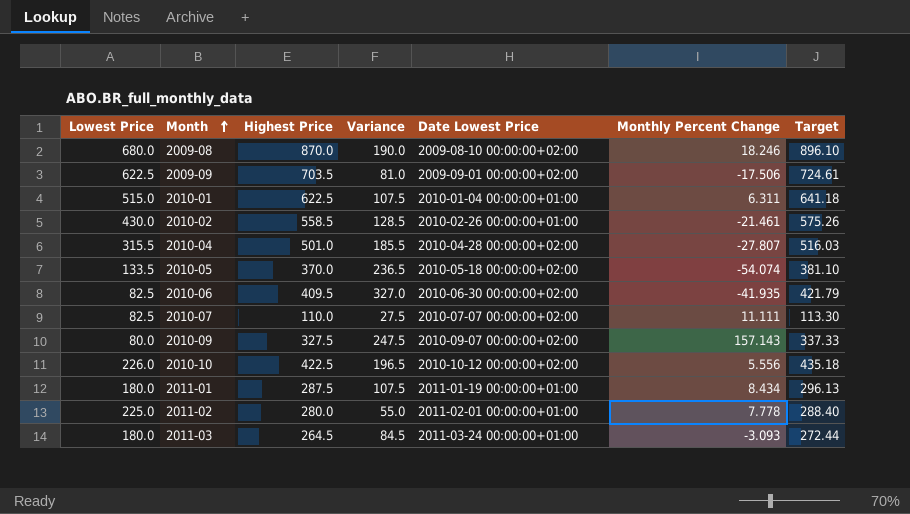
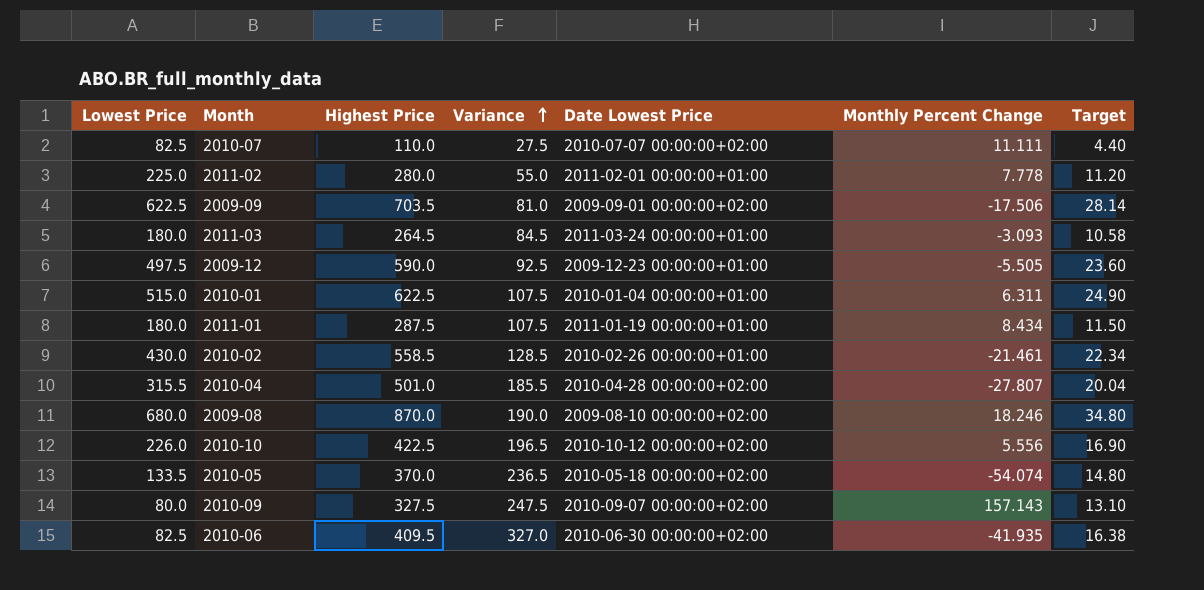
row order: Month ascending -> Variance ascending
column Target | formula: [Highest Price] * 1.03 -> [Highest Price] * 0.04
row 2009-12: none -> 497.5 | 590.0 | 92.5 | 2009-12-23 00:00:00+01:00 | -5.505 | 23.60

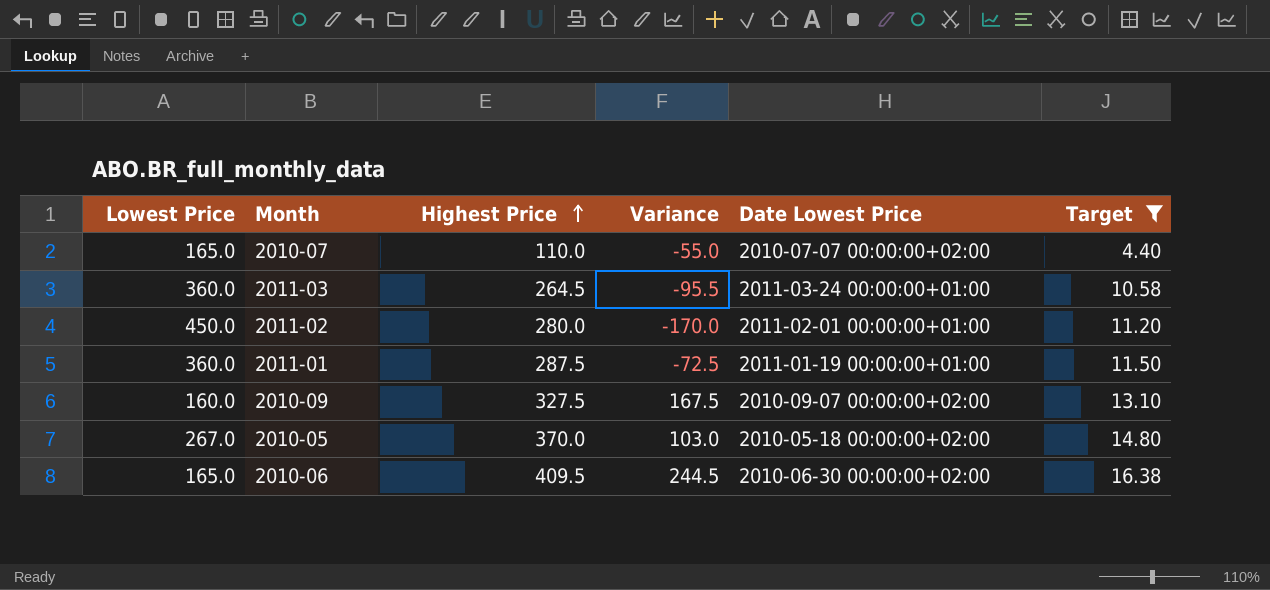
filter: none -> Target <= 16.38
row order: Variance ascending -> Highest Price ascending
column Monthly Percent Change | position: 6 -> none
2010-07 | Lowest Price: 82.5 -> 165.0
2010-07 | Variance: 27.5 -> -55.0
2011-03 | Lowest Price: 180.0 -> 360.0
2011-03 | Variance: 84.5 -> -95.5
2011-02 | Lowest Price: 225.0 -> 450.0
2011-02 | Variance: 55.0 -> -170.0
2011-01 | Lowest Price: 180.0 -> 360.0
2011-01 | Variance: 107.5 -> -72.5
2010-09 | Lowest Price: 80.0 -> 160.0
2010-09 | Variance: 247.5 -> 167.5
2010-05 | Lowest Price: 133.5 -> 267.0
2010-05 | Variance: 236.5 -> 103.0
2010-06 | Lowest Price: 82.5 -> 165.0
2010-06 | Variance: 327.0 -> 244.5

